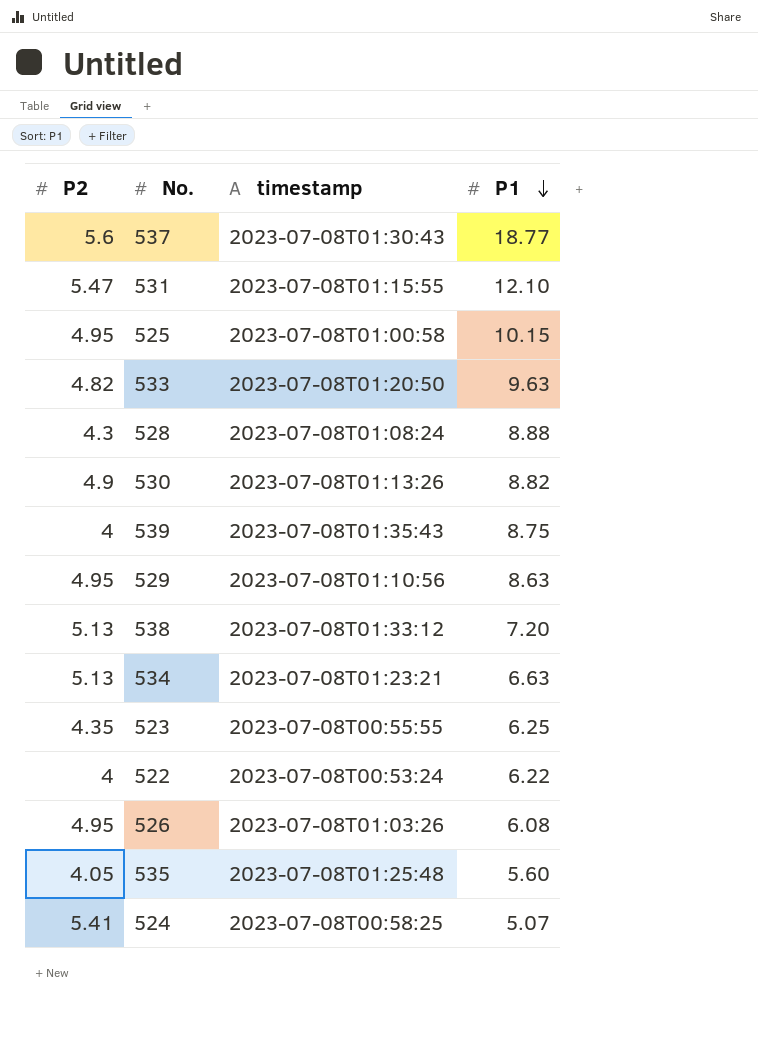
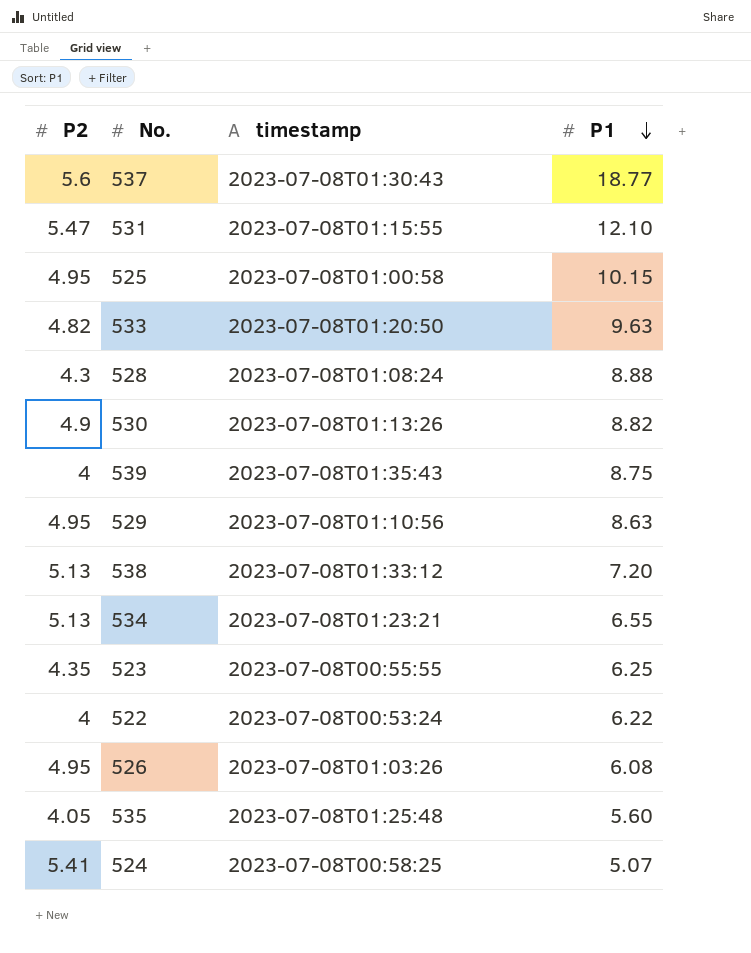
534 | P1: 6.63 -> 6.55

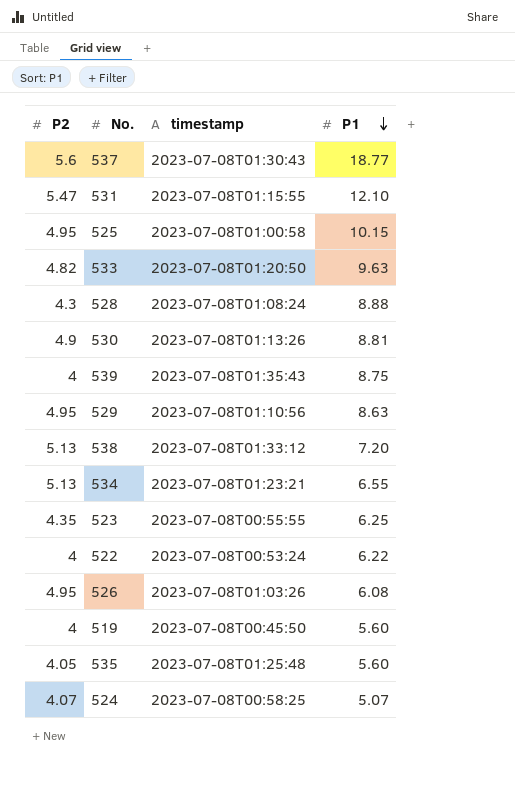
530 | P1: 8.82 -> 8.81
row 519: none -> 4 | 2023-07-08T00:45:50 | 5.60
524 | P2: 5.41 -> 4.07

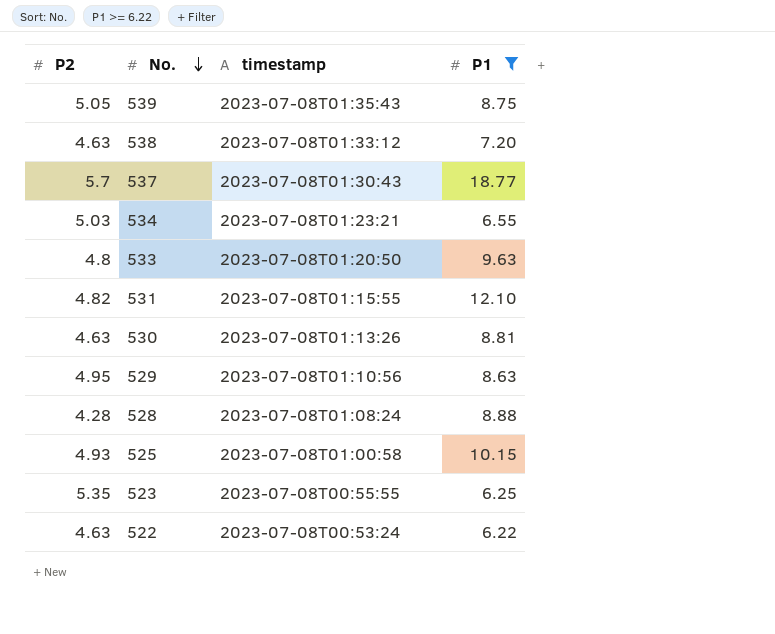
filter: none -> P1 >= 6.22
row order: P1 descending -> No. descending
539 | P2: 4 -> 5.05
538 | P2: 5.13 -> 4.63
537 | P2: 5.6 -> 5.7
534 | P2: 5.13 -> 5.03
533 | P2: 4.82 -> 4.8
531 | P2: 5.47 -> 4.82
530 | P2: 4.9 -> 4.63
528 | P2: 4.3 -> 4.28
525 | P2: 4.95 -> 4.93
523 | P2: 4.35 -> 5.35
522 | P2: 4 -> 4.63

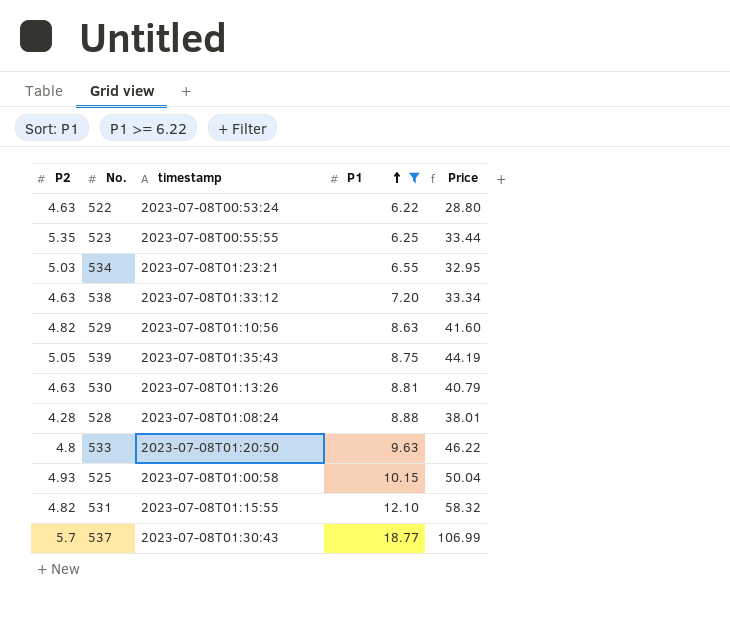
row order: No. descending -> P1 ascending
column Price | formula: none -> [P2] * [P1]
529 | P2: 4.95 -> 4.82

